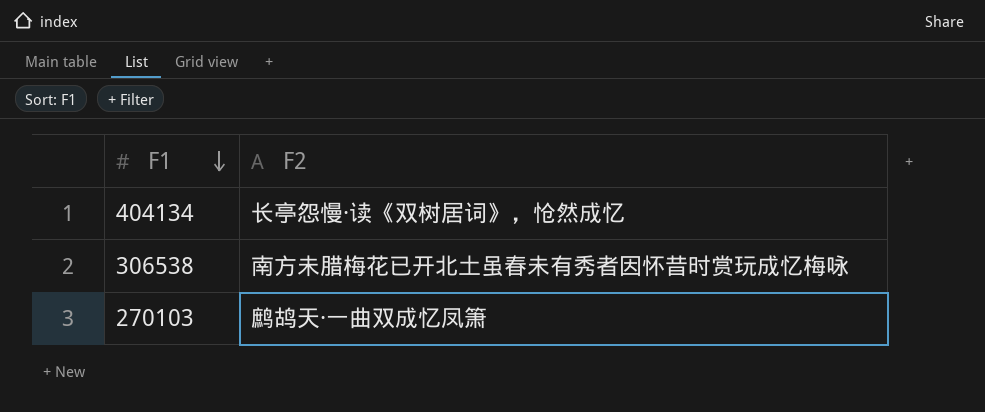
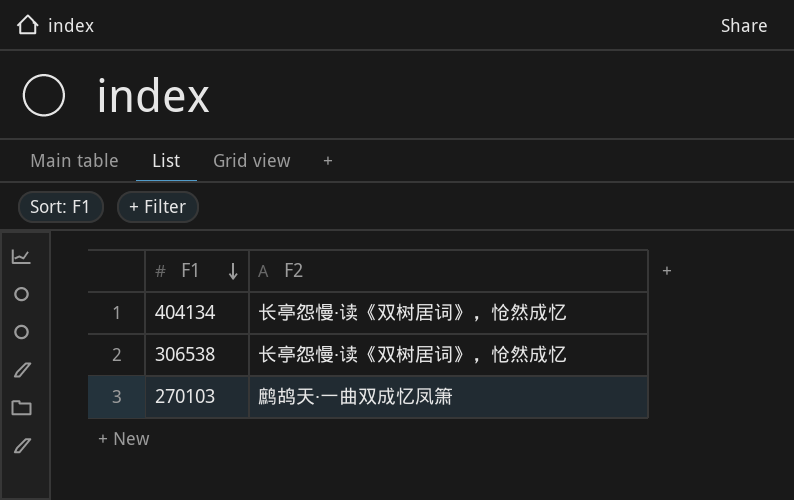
306538 | F2: 南方未腊梅花已开北土虽春未有秀者因怀昔时赏玩成忆梅咏 -> 长亭怨慢·读《双树居词》，怆然成忆

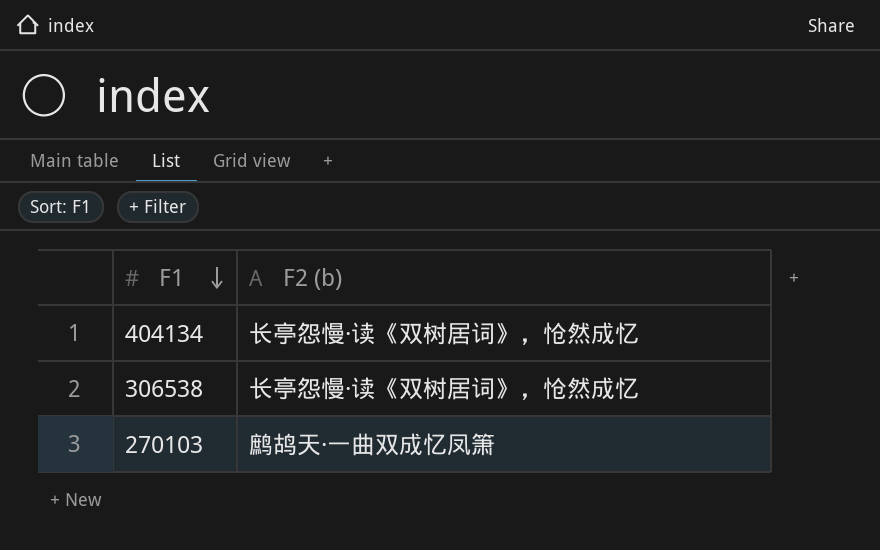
column name: F2 -> F2 (b)

